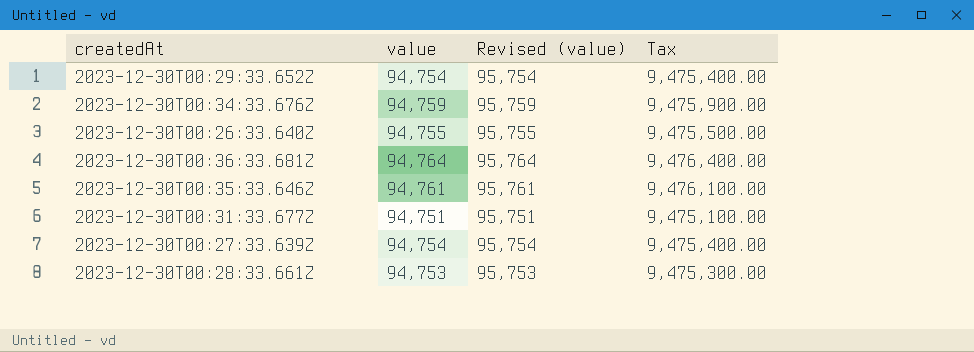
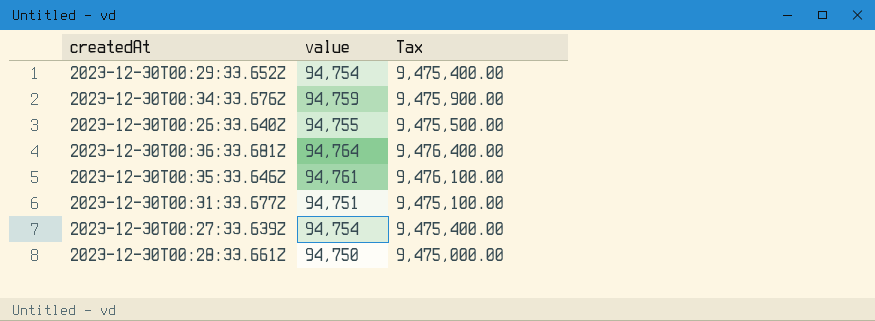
column Revised (value) | formula: [value] + 1000 -> none
2023-12-30T00:28:33.661Z | value: 94,753 -> 94,750
2023-12-30T00:28:33.661Z | Tax: 9,475,300.00 -> 9,475,000.00

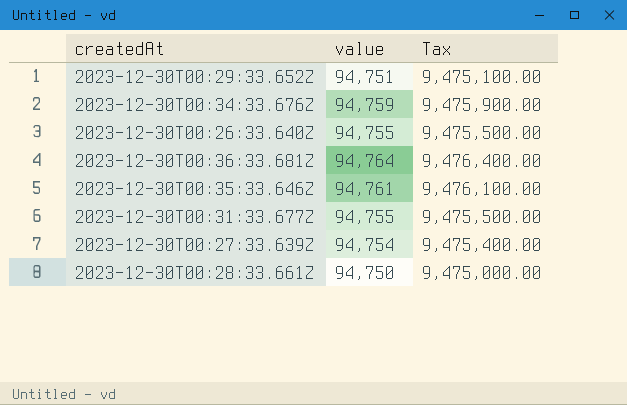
2023-12-30T00:29:33.652Z | value: 94,754 -> 94,751
2023-12-30T00:29:33.652Z | Tax: 9,475,400.00 -> 9,475,100.00
2023-12-30T00:31:33.677Z | value: 94,751 -> 94,755
2023-12-30T00:31:33.677Z | Tax: 9,475,100.00 -> 9,475,500.00

